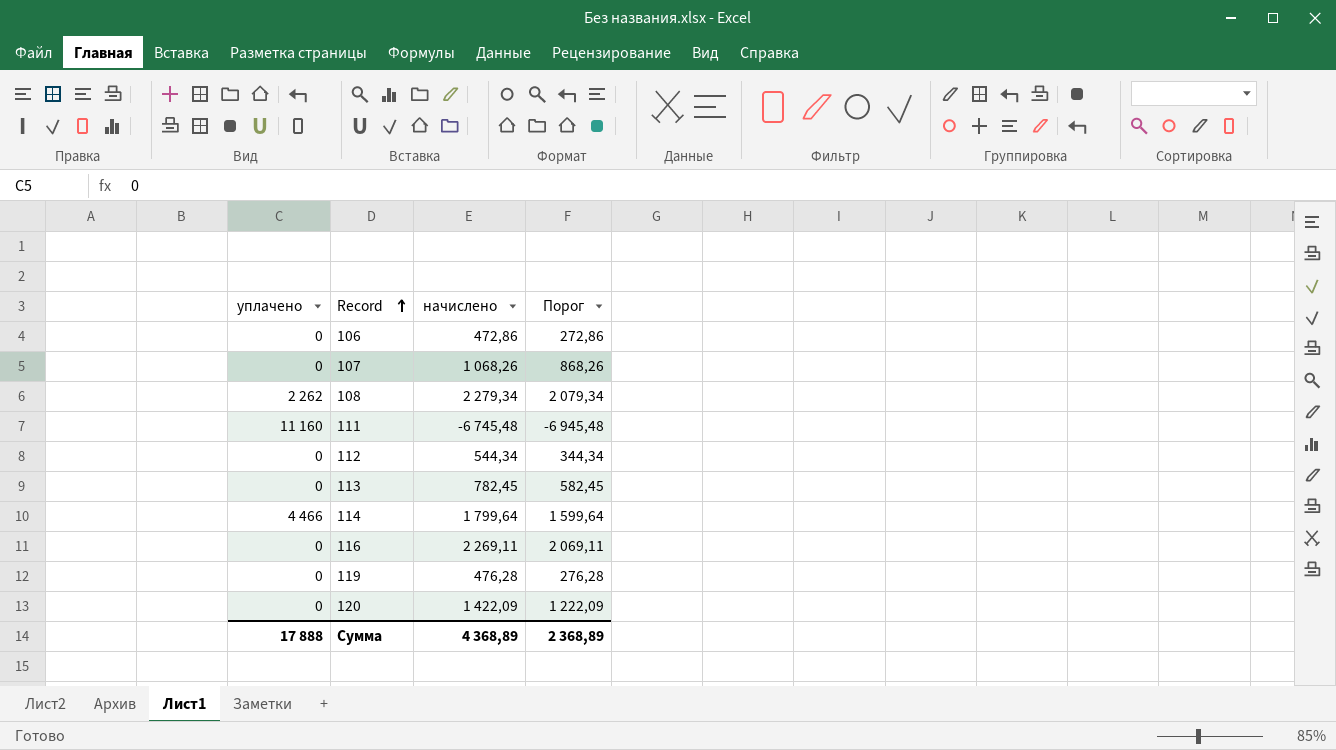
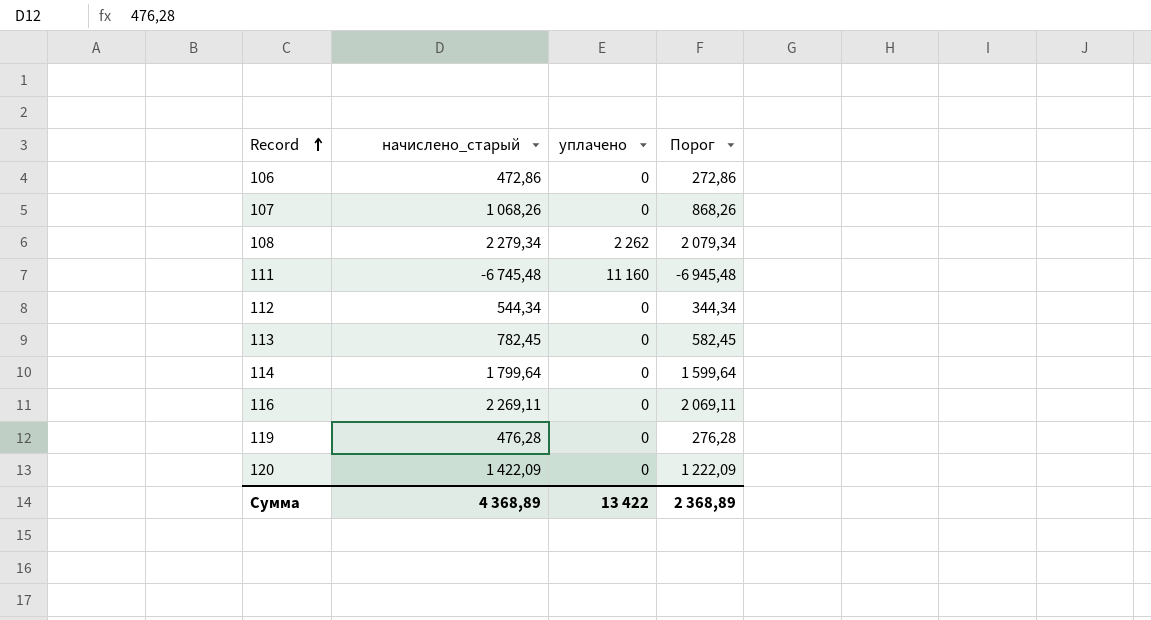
column name: начислено -> начислено_старый
column уплачено | position: 1 -> 3
114 | уплачено: 4 466 -> 0
Сумма | уплачено: 17 888 -> 13 422

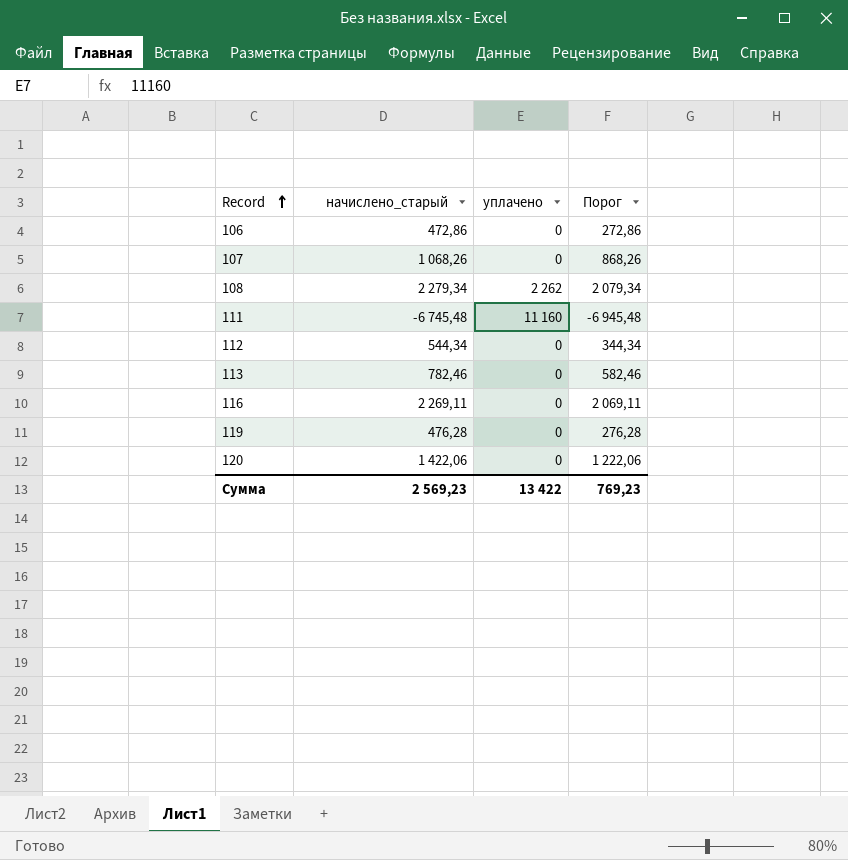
row 114: 1 799,64 | 0 | 1 599,64 -> none
113 | начислено_старый: 782,45 -> 782,46
113 | Порог: 582,45 -> 582,46
120 | начислено_старый: 1 422,09 -> 1 422,06
120 | Порог: 1 222,09 -> 1 222,06
Сумма | начислено_старый: 4 368,89 -> 2 569,23
Сумма | Порог: 2 368,89 -> 769,23

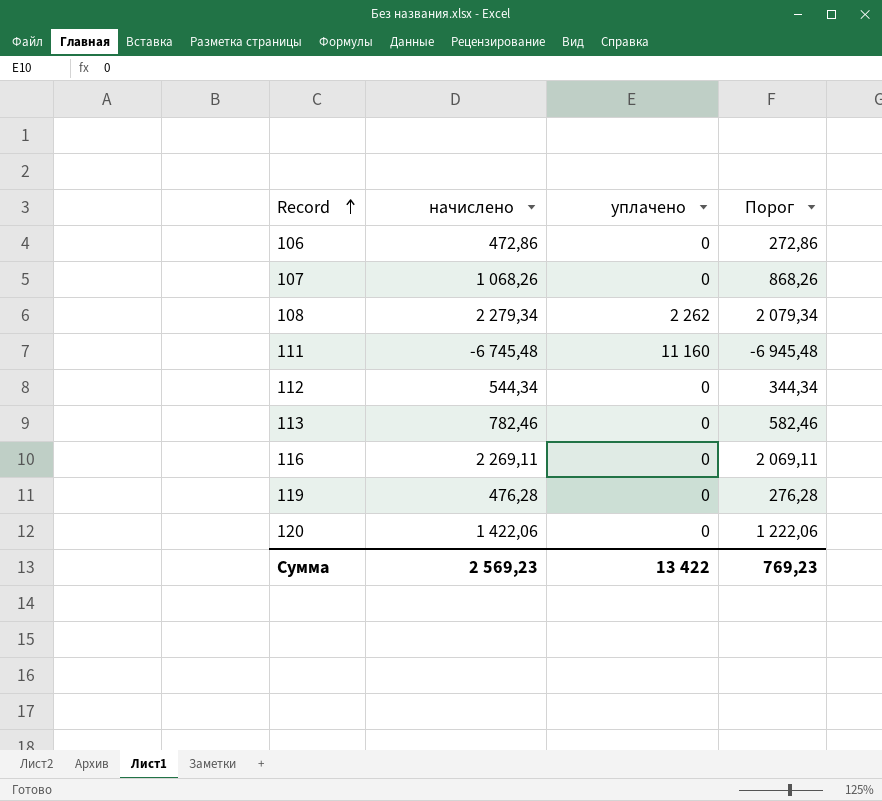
column name: начислено_старый -> начислено

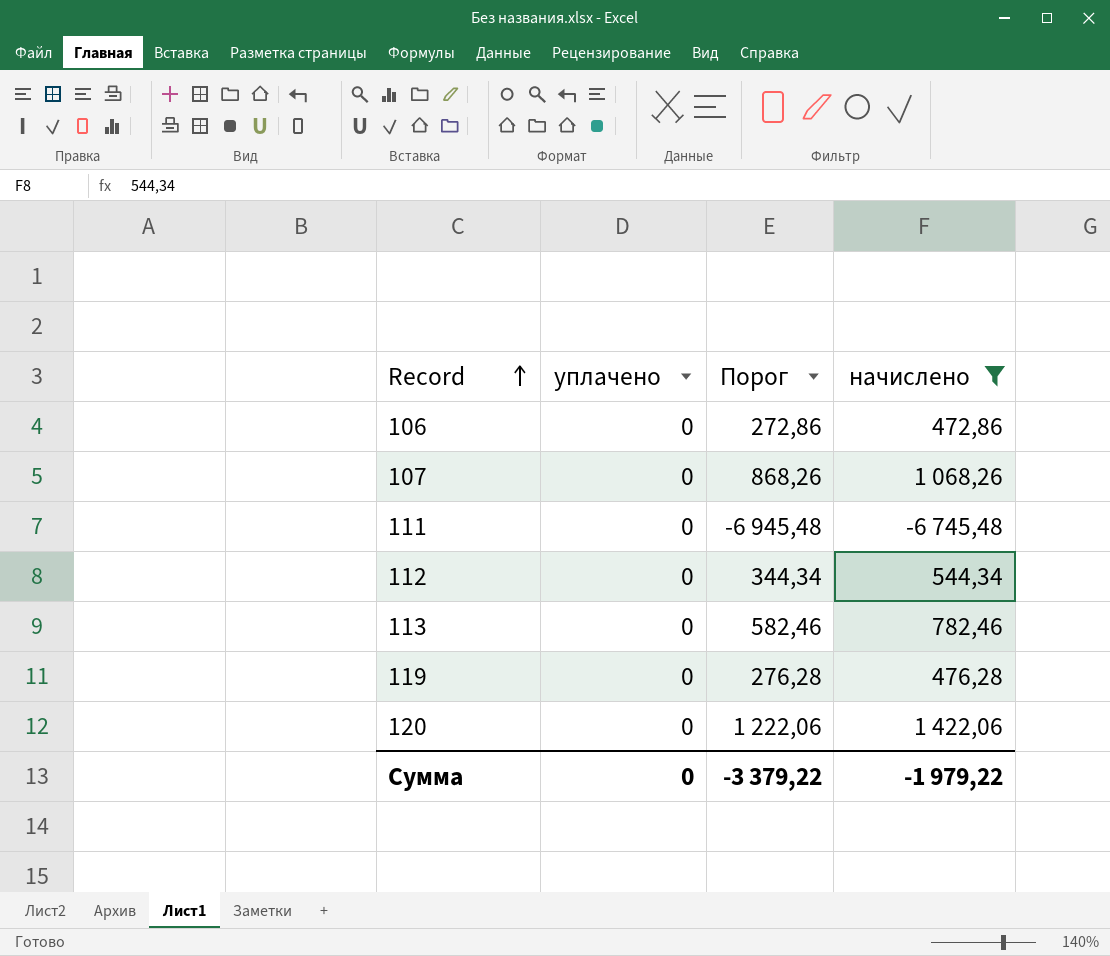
filter: none -> начислено <= 1 422,06
column начислено | position: 2 -> 4
111 | уплачено: 11 160 -> 0
Сумма | уплачено: 13 422 -> 0
Сумма | Порог: 769,23 -> -3 379,22
Сумма | начислено: 2 569,23 -> -1 979,22

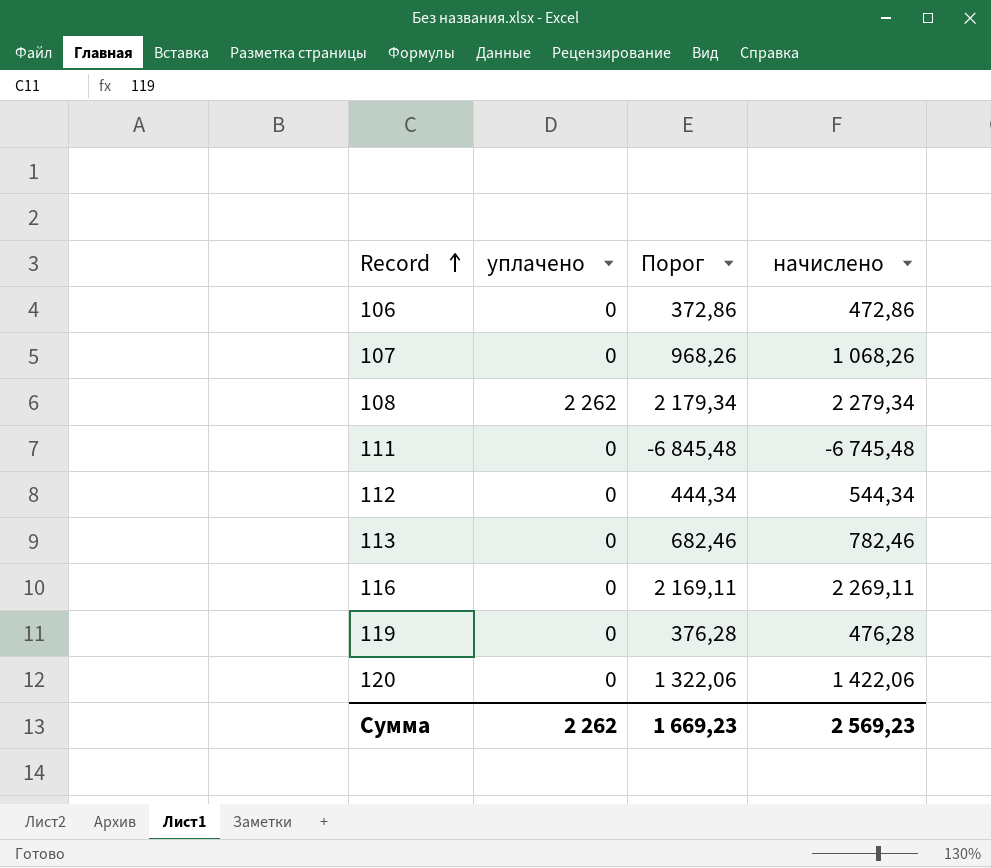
filter: начислено <= 1 422,06 -> none
column Порог | formula: [начислено] - 200 -> [начислено] - 100
Сумма | уплачено: 0 -> 2 262
Сумма | Порог: -3 379,22 -> 1 669,23
Сумма | начислено: -1 979,22 -> 2 569,23

